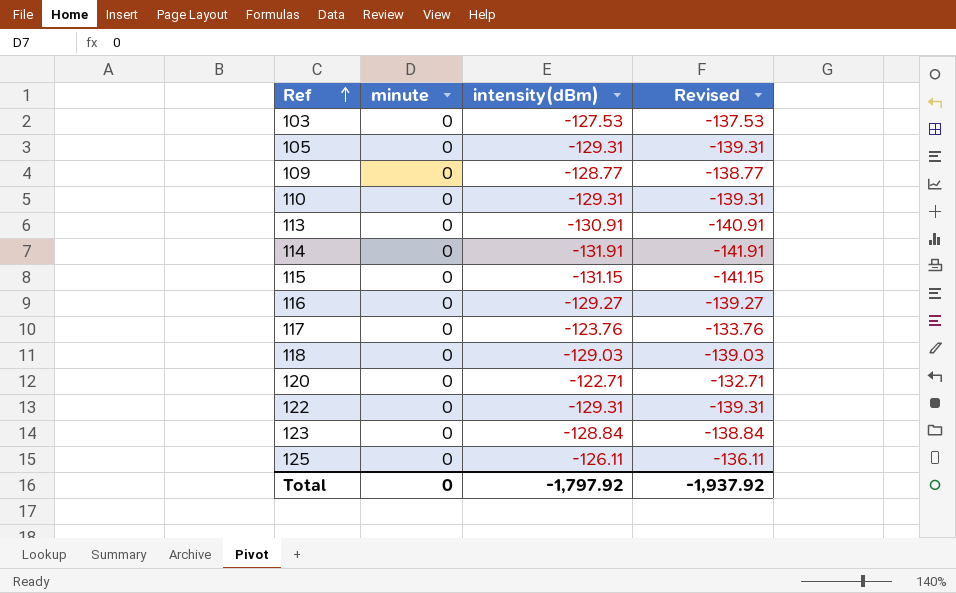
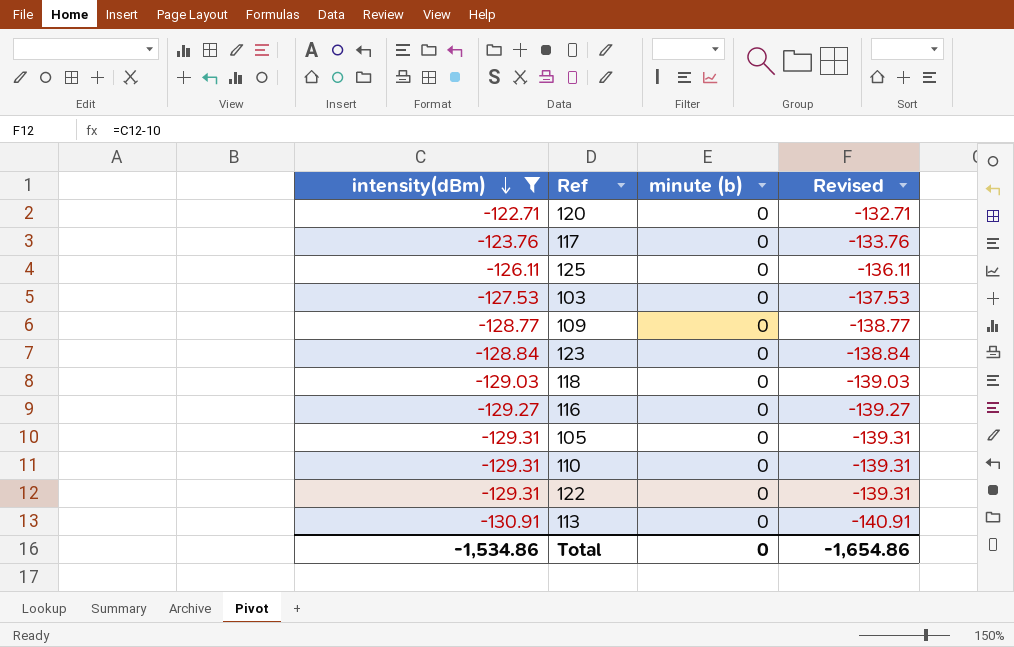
filter: none -> intensity(dBm) >= -130.91
row order: Ref ascending -> intensity(dBm) descending
column intensity(dBm) | position: 3 -> 1
column name: minute -> minute (b)
Total | intensity(dBm): -1,797.92 -> -1,534.86
Total | Revised: -1,937.92 -> -1,654.86

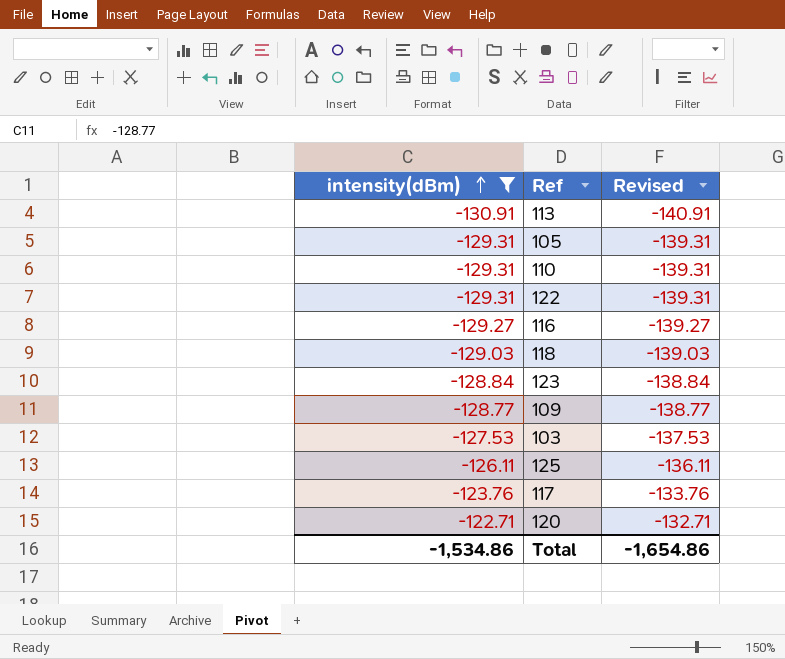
row order: intensity(dBm) descending -> intensity(dBm) ascending
column minute (b) | position: 3 -> none

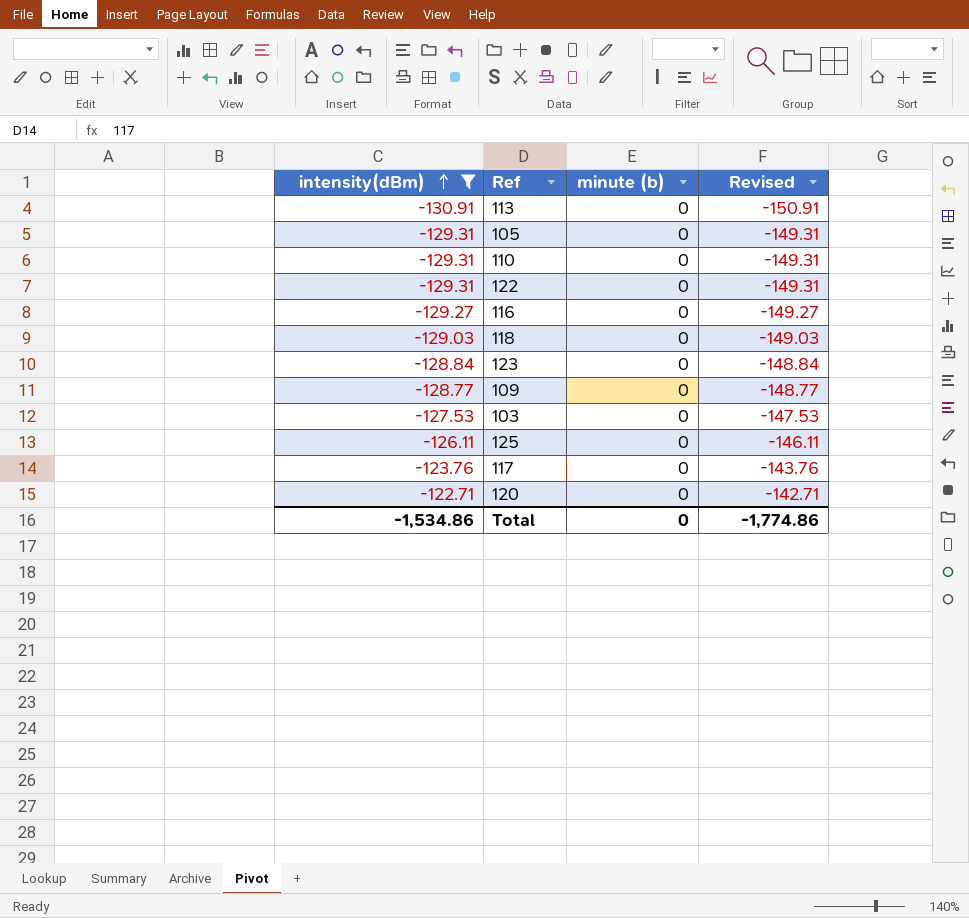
column minute (b) | position: none -> 3
column Revised | formula: [intensity(dBm)] - 10 -> [intensity(dBm)] - 20
Total | Revised: -1,654.86 -> -1,774.86

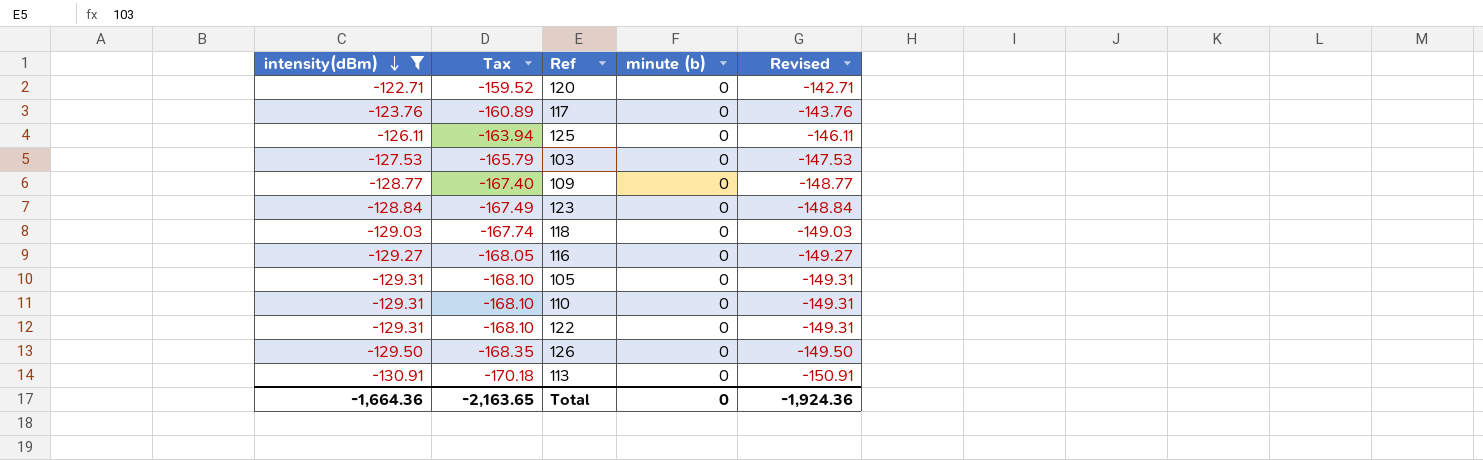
row order: intensity(dBm) ascending -> intensity(dBm) descending
column Tax | formula: none -> [intensity(dBm)] * 1.3
row 126: none -> -129.50 | -168.35 | 0 | -149.50
Total | intensity(dBm): -1,534.86 -> -1,664.36
Total | Revised: -1,774.86 -> -1,924.36

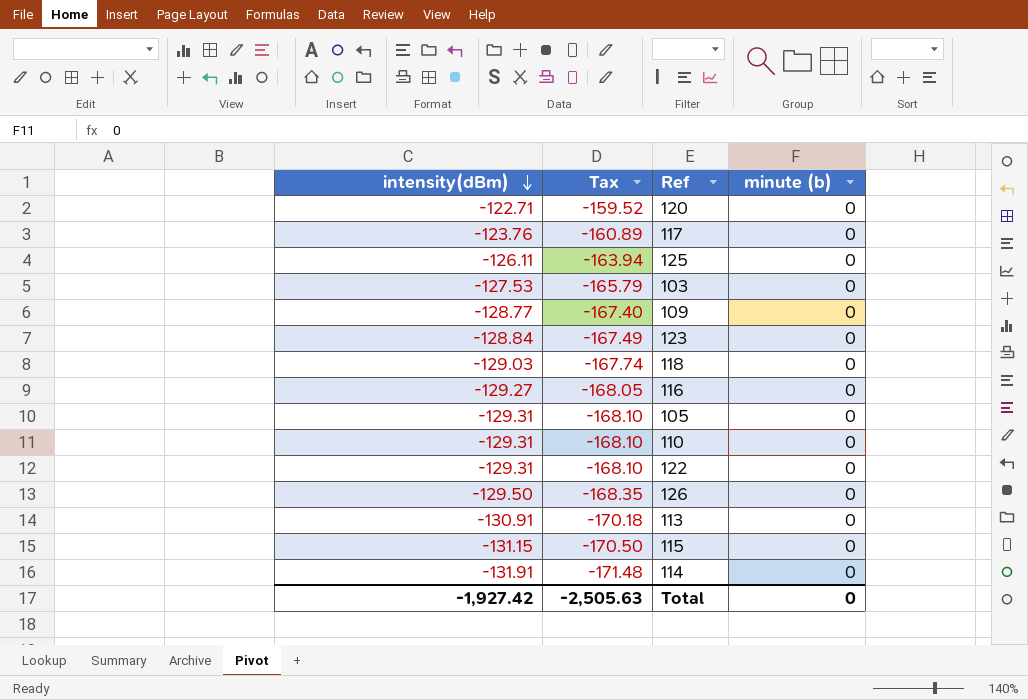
filter: intensity(dBm) >= -130.91 -> none
column Revised | formula: [intensity(dBm)] - 20 -> none
Total | intensity(dBm): -1,664.36 -> -1,927.42
Total | Tax: -2,163.65 -> -2,505.63

